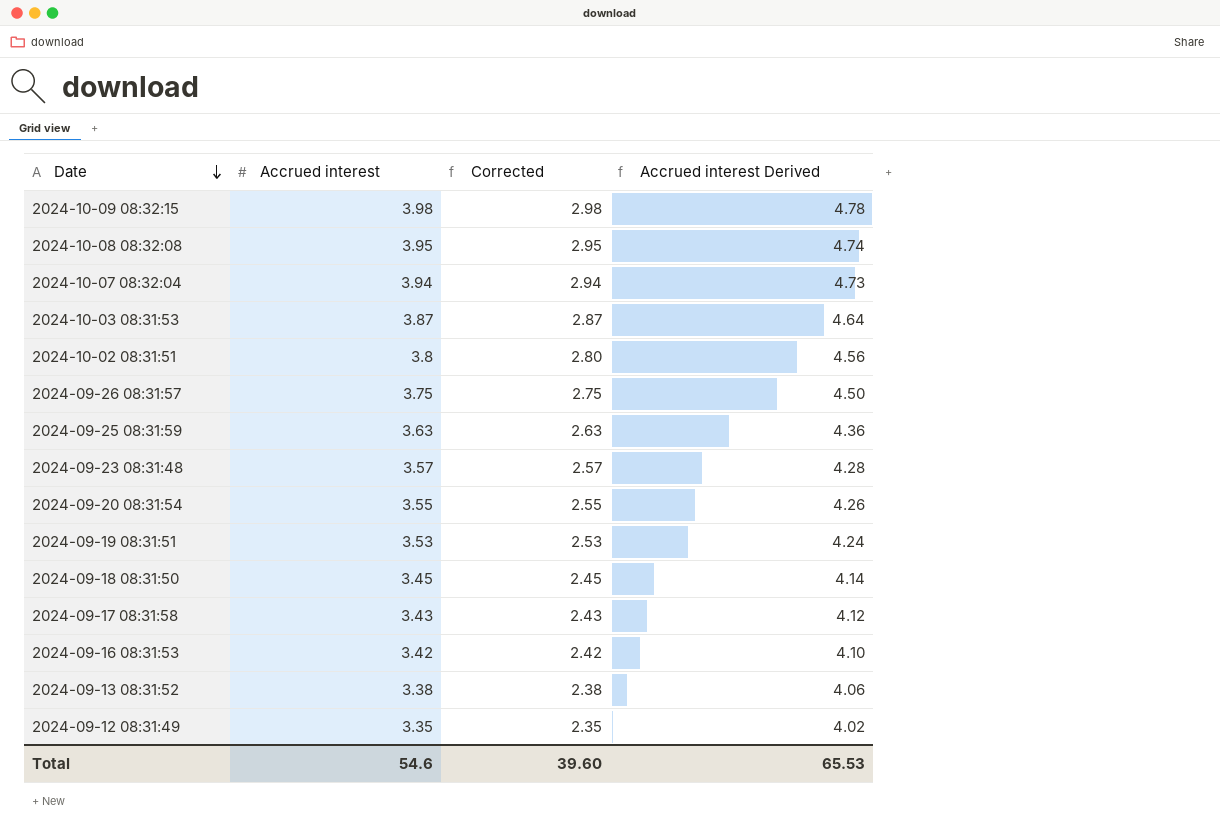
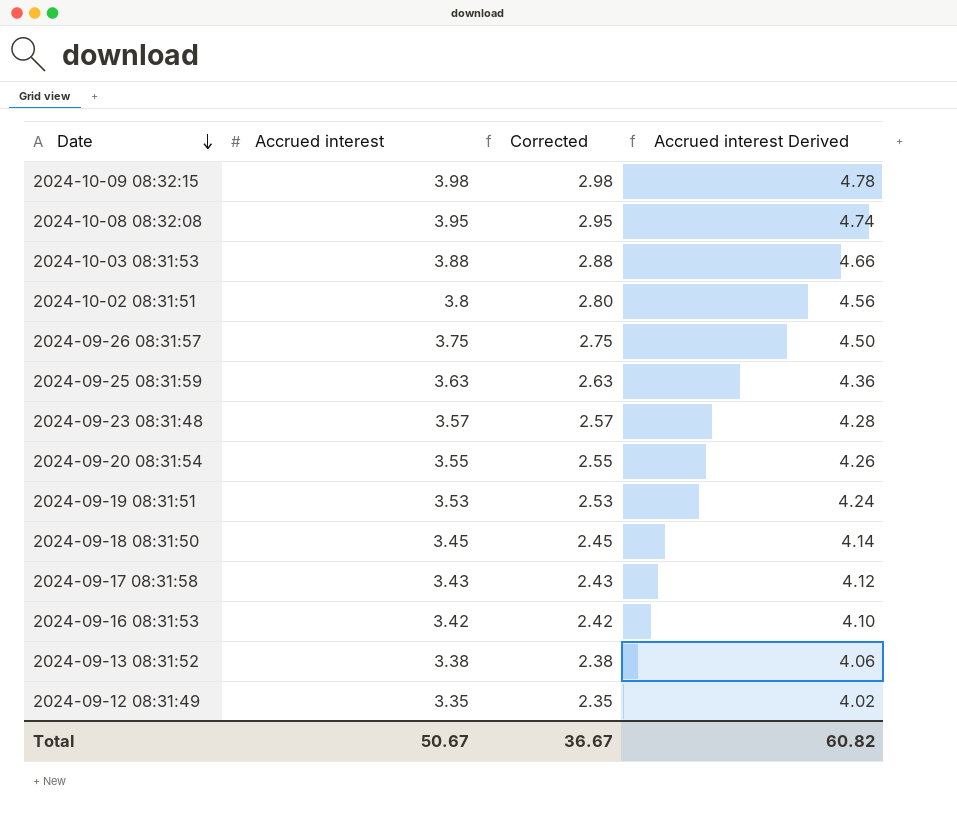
row 2024-10-07 08:32:04: 3.94 | 2.94 | 4.73 -> none
2024-10-03 08:31:53 | Accrued interest: 3.87 -> 3.88
2024-10-03 08:31:53 | Corrected: 2.87 -> 2.88
2024-10-03 08:31:53 | Accrued interest Derived: 4.64 -> 4.66
Total | Accrued interest: 54.6 -> 50.67
Total | Corrected: 39.60 -> 36.67
Total | Accrued interest Derived: 65.53 -> 60.82

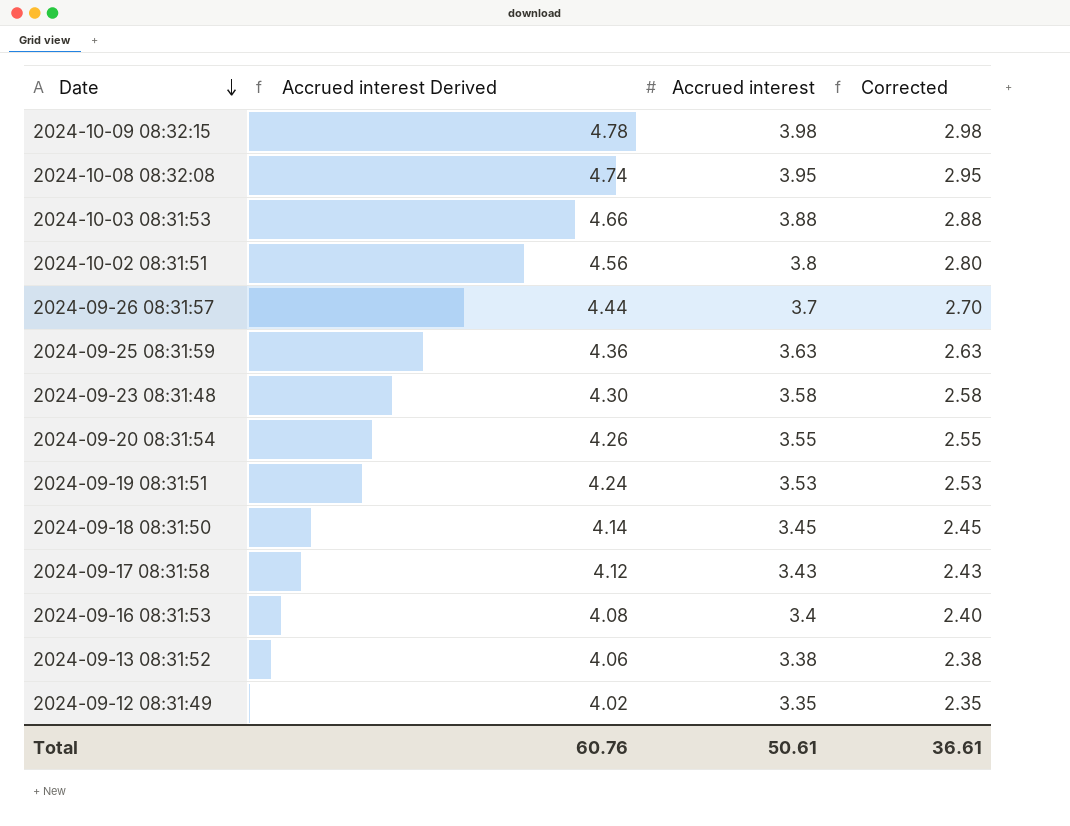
column Accrued interest Derived | position: 4 -> 2
2024-09-26 08:31:57 | Accrued interest Derived: 4.50 -> 4.44
2024-09-26 08:31:57 | Accrued interest: 3.75 -> 3.7
2024-09-26 08:31:57 | Corrected: 2.75 -> 2.70
2024-09-23 08:31:48 | Accrued interest Derived: 4.28 -> 4.30
2024-09-23 08:31:48 | Accrued interest: 3.57 -> 3.58
2024-09-23 08:31:48 | Corrected: 2.57 -> 2.58
2024-09-16 08:31:53 | Accrued interest Derived: 4.10 -> 4.08
2024-09-16 08:31:53 | Accrued interest: 3.42 -> 3.4
2024-09-16 08:31:53 | Corrected: 2.42 -> 2.40
Total | Accrued interest Derived: 60.82 -> 60.76
Total | Accrued interest: 50.67 -> 50.61
Total | Corrected: 36.67 -> 36.61

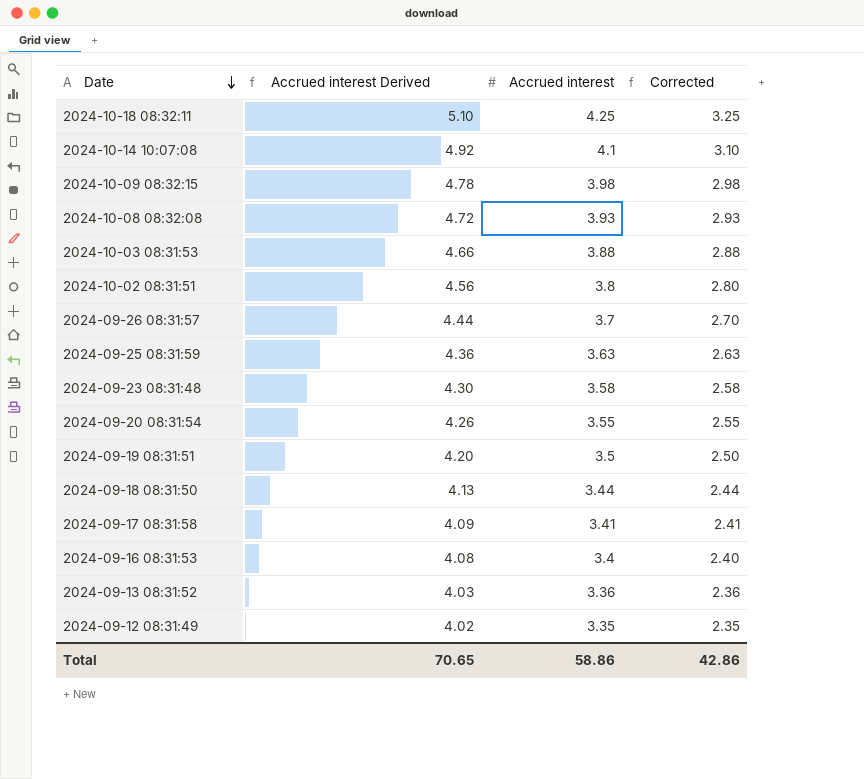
row 2024-10-18 08:32:11: none -> 5.10 | 4.25 | 3.25
row 2024-10-14 10:07:08: none -> 4.92 | 4.1 | 3.10
2024-10-08 08:32:08 | Accrued interest Derived: 4.74 -> 4.72
2024-10-08 08:32:08 | Accrued interest: 3.95 -> 3.93
2024-10-08 08:32:08 | Corrected: 2.95 -> 2.93
2024-09-19 08:31:51 | Accrued interest Derived: 4.24 -> 4.20
2024-09-19 08:31:51 | Accrued interest: 3.53 -> 3.5
2024-09-19 08:31:51 | Corrected: 2.53 -> 2.50
2024-09-18 08:31:50 | Accrued interest Derived: 4.14 -> 4.13
2024-09-18 08:31:50 | Accrued interest: 3.45 -> 3.44
2024-09-18 08:31:50 | Corrected: 2.45 -> 2.44
2024-09-17 08:31:58 | Accrued interest Derived: 4.12 -> 4.09
2024-09-17 08:31:58 | Accrued interest: 3.43 -> 3.41
2024-09-17 08:31:58 | Corrected: 2.43 -> 2.41
2024-09-13 08:31:52 | Accrued interest Derived: 4.06 -> 4.03
2024-09-13 08:31:52 | Accrued interest: 3.38 -> 3.36
2024-09-13 08:31:52 | Corrected: 2.38 -> 2.36
Total | Accrued interest Derived: 60.76 -> 70.65
Total | Accrued interest: 50.61 -> 58.86
Total | Corrected: 36.61 -> 42.86

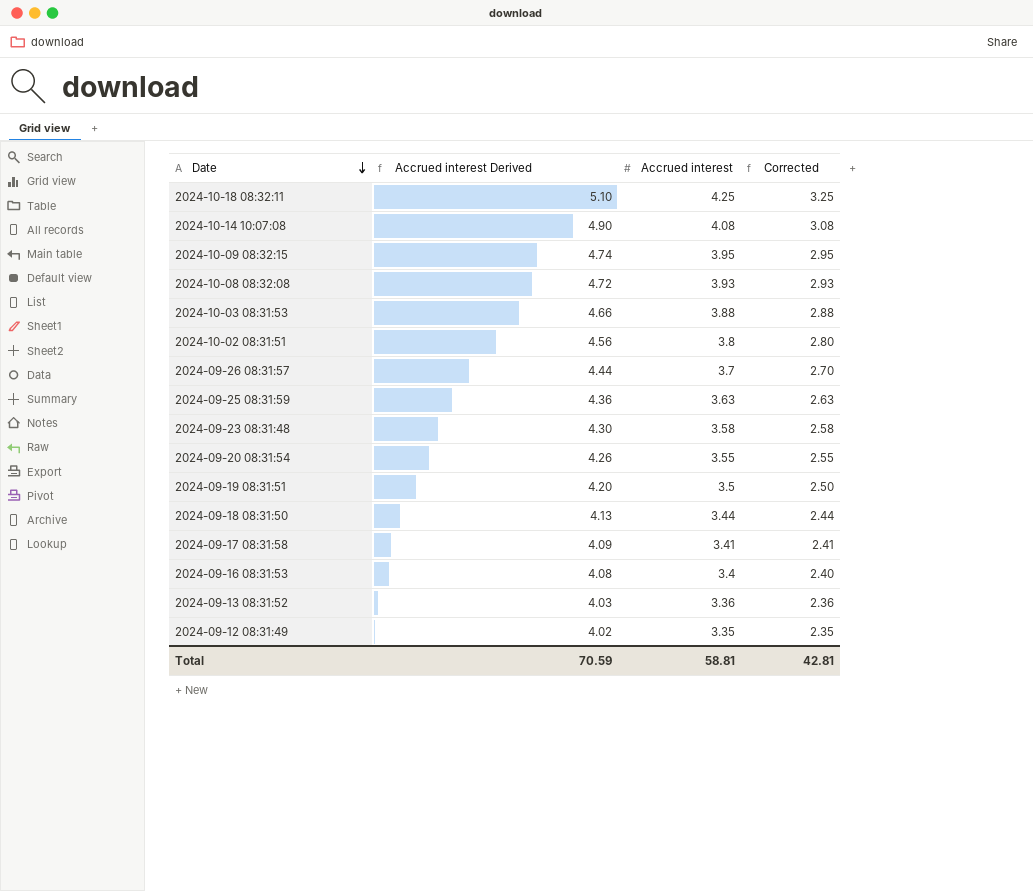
2024-10-14 10:07:08 | Accrued interest Derived: 4.92 -> 4.90
2024-10-14 10:07:08 | Accrued interest: 4.1 -> 4.08
2024-10-14 10:07:08 | Corrected: 3.10 -> 3.08
2024-10-09 08:32:15 | Accrued interest Derived: 4.78 -> 4.74
2024-10-09 08:32:15 | Accrued interest: 3.98 -> 3.95
2024-10-09 08:32:15 | Corrected: 2.98 -> 2.95
Total | Accrued interest Derived: 70.65 -> 70.59
Total | Accrued interest: 58.86 -> 58.81
Total | Corrected: 42.86 -> 42.81

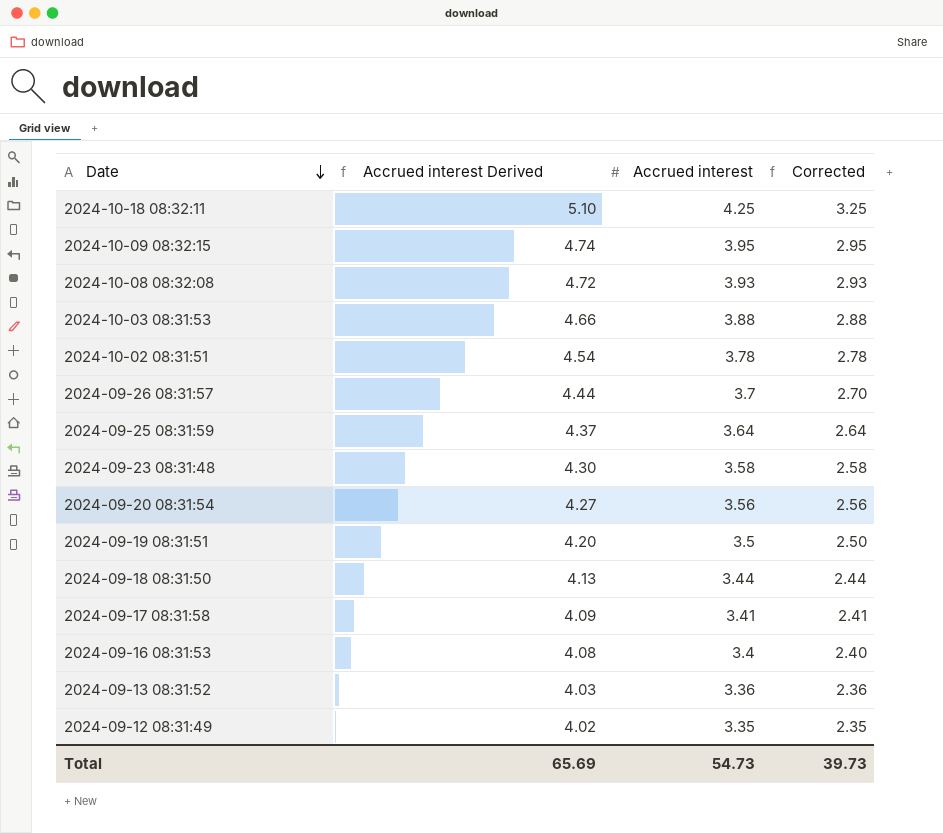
row 2024-10-14 10:07:08: 4.90 | 4.08 | 3.08 -> none
2024-10-02 08:31:51 | Accrued interest Derived: 4.56 -> 4.54
2024-10-02 08:31:51 | Accrued interest: 3.8 -> 3.78
2024-10-02 08:31:51 | Corrected: 2.80 -> 2.78
2024-09-25 08:31:59 | Accrued interest Derived: 4.36 -> 4.37
2024-09-25 08:31:59 | Accrued interest: 3.63 -> 3.64
2024-09-25 08:31:59 | Corrected: 2.63 -> 2.64
2024-09-20 08:31:54 | Accrued interest Derived: 4.26 -> 4.27
2024-09-20 08:31:54 | Accrued interest: 3.55 -> 3.56
2024-09-20 08:31:54 | Corrected: 2.55 -> 2.56
Total | Accrued interest Derived: 70.59 -> 65.69
Total | Accrued interest: 58.81 -> 54.73
Total | Corrected: 42.81 -> 39.73

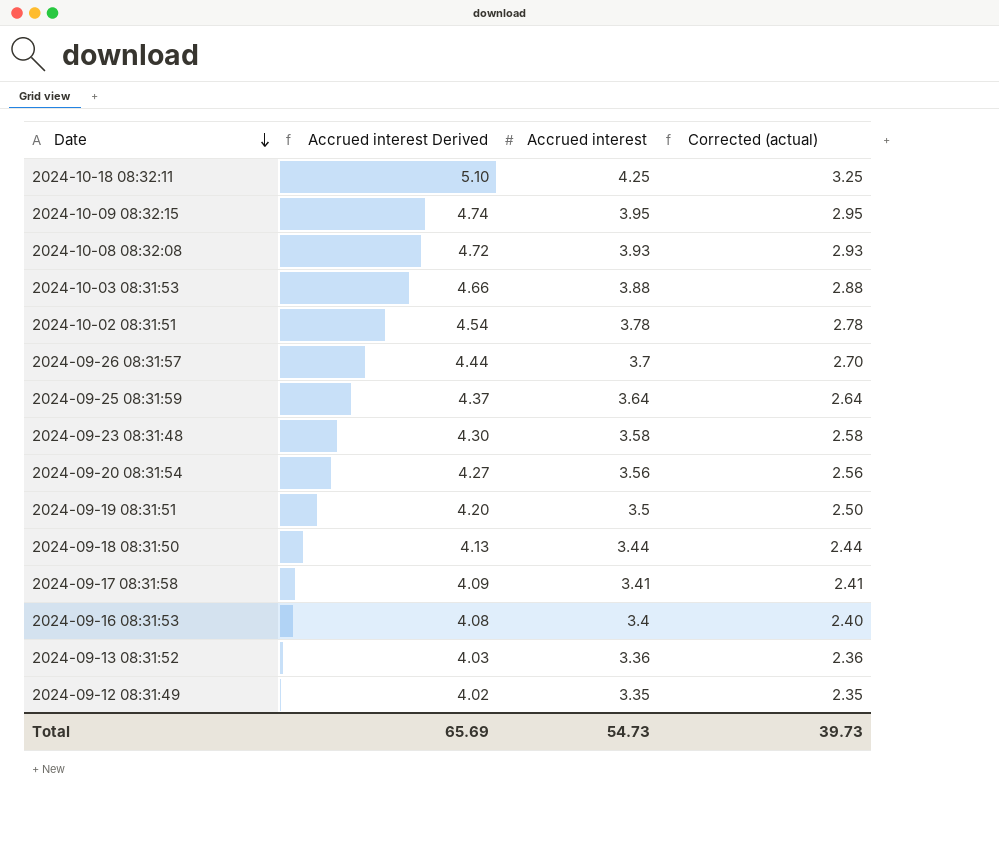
column name: Corrected -> Corrected (actual)

